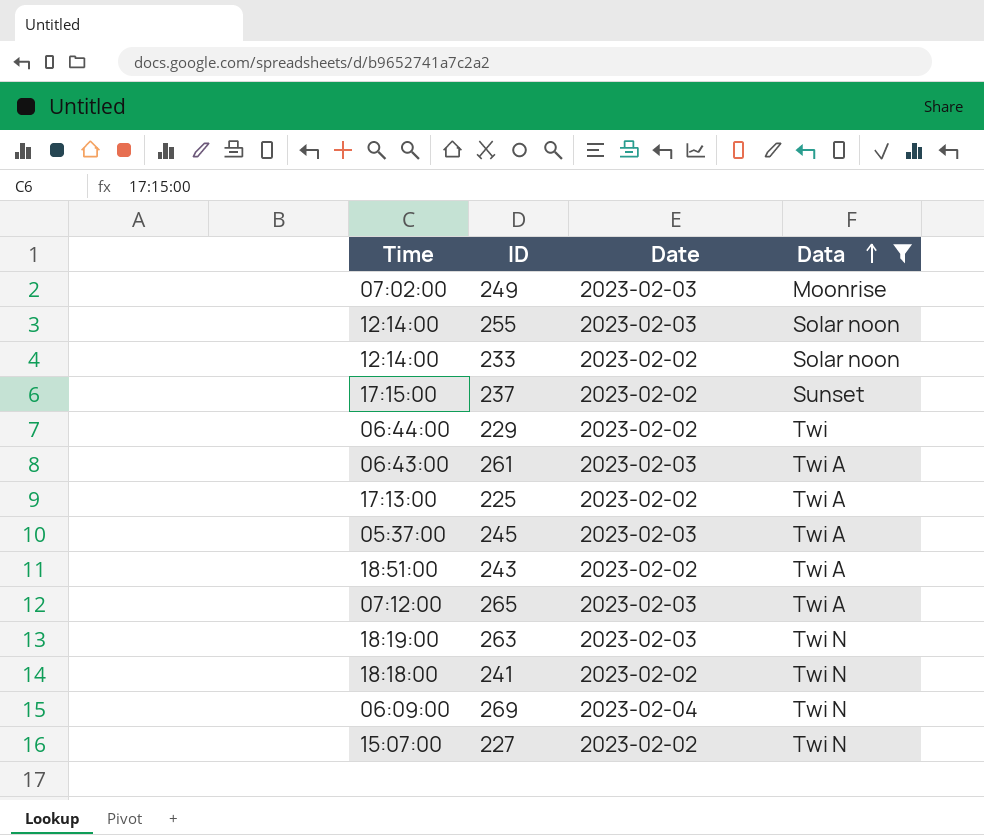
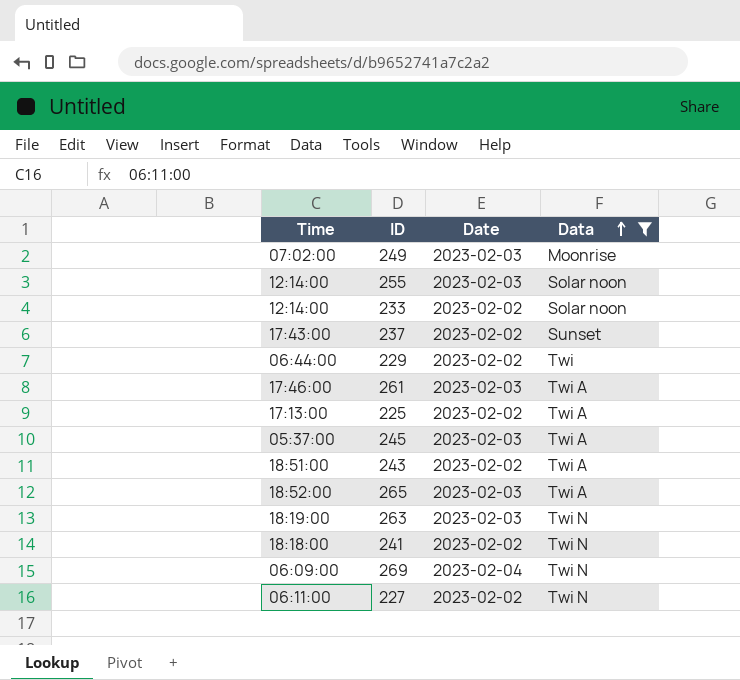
237 | Time: 17:15:00 -> 17:43:00
261 | Time: 06:43:00 -> 17:46:00
265 | Time: 07:12:00 -> 18:52:00
227 | Time: 15:07:00 -> 06:11:00

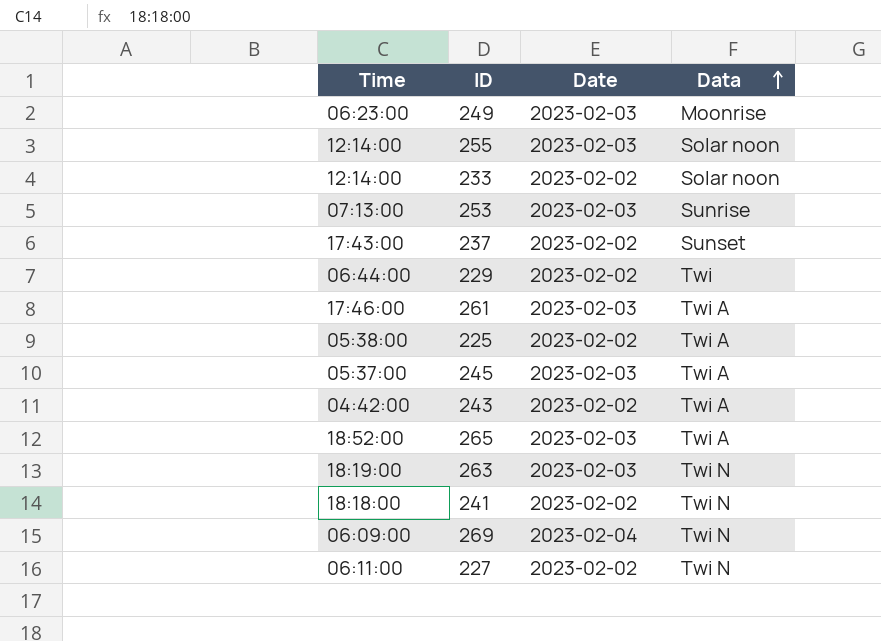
filter: Data != Sunrise -> none
249 | Time: 07:02:00 -> 06:23:00
225 | Time: 17:13:00 -> 05:38:00
243 | Time: 18:51:00 -> 04:42:00

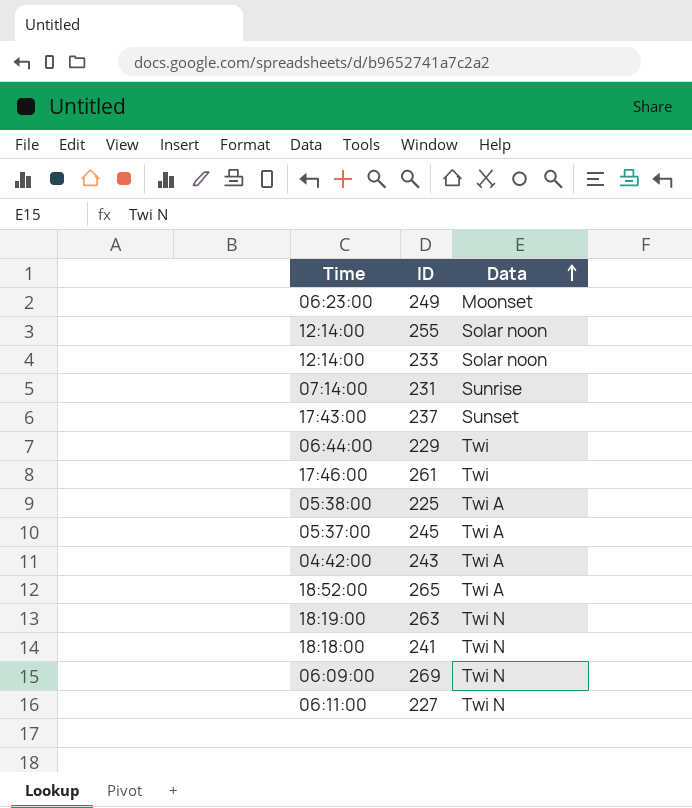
column Date | position: 3 -> none
row 253: 07:13:00 | 2023-02-03 | Sunrise -> none
249 | Data: Moonrise -> Moonset
row 231: none -> 07:14:00 | Sunrise
261 | Data: Twi A -> Twi

